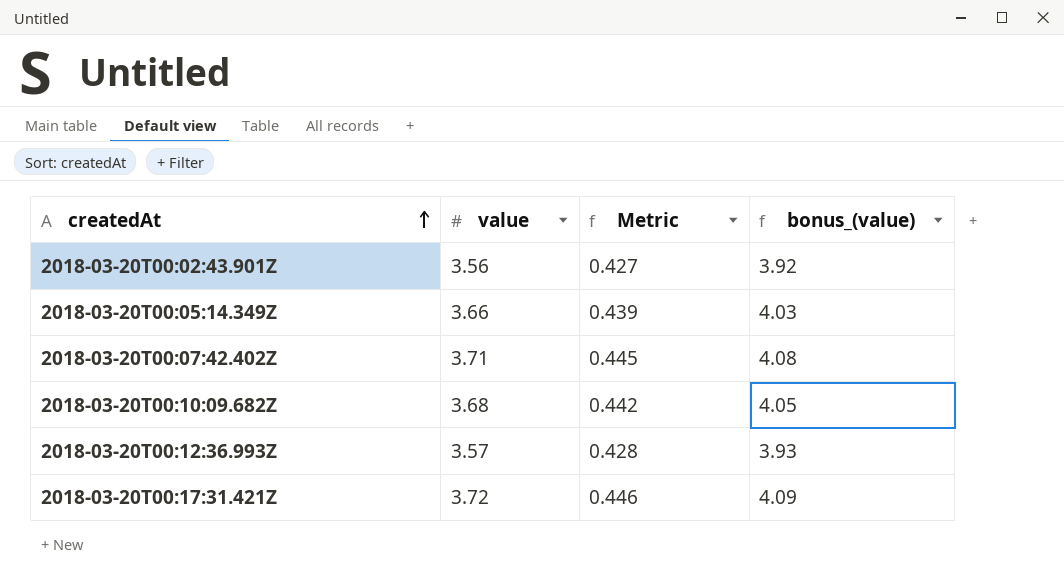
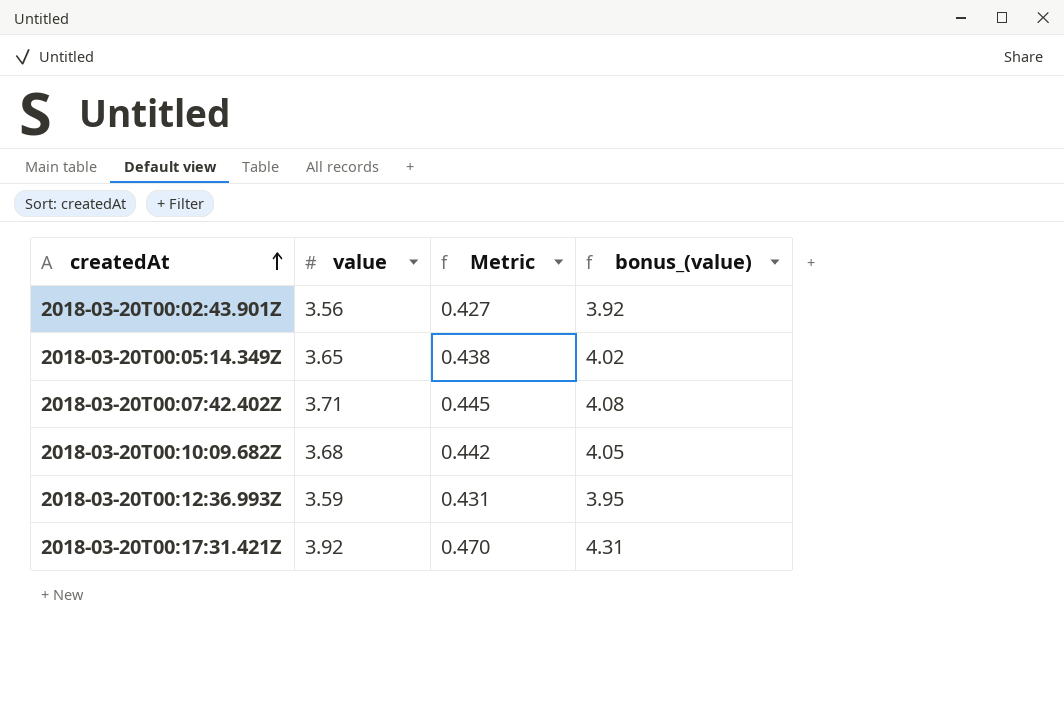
2018-03-20T00:05:14.349Z | value: 3.66 -> 3.65
2018-03-20T00:05:14.349Z | Metric: 0.439 -> 0.438
2018-03-20T00:05:14.349Z | bonus_(value): 4.03 -> 4.02
2018-03-20T00:12:36.993Z | value: 3.57 -> 3.59
2018-03-20T00:12:36.993Z | Metric: 0.428 -> 0.431
2018-03-20T00:12:36.993Z | bonus_(value): 3.93 -> 3.95
2018-03-20T00:17:31.421Z | value: 3.72 -> 3.92
2018-03-20T00:17:31.421Z | Metric: 0.446 -> 0.470
2018-03-20T00:17:31.421Z | bonus_(value): 4.09 -> 4.31

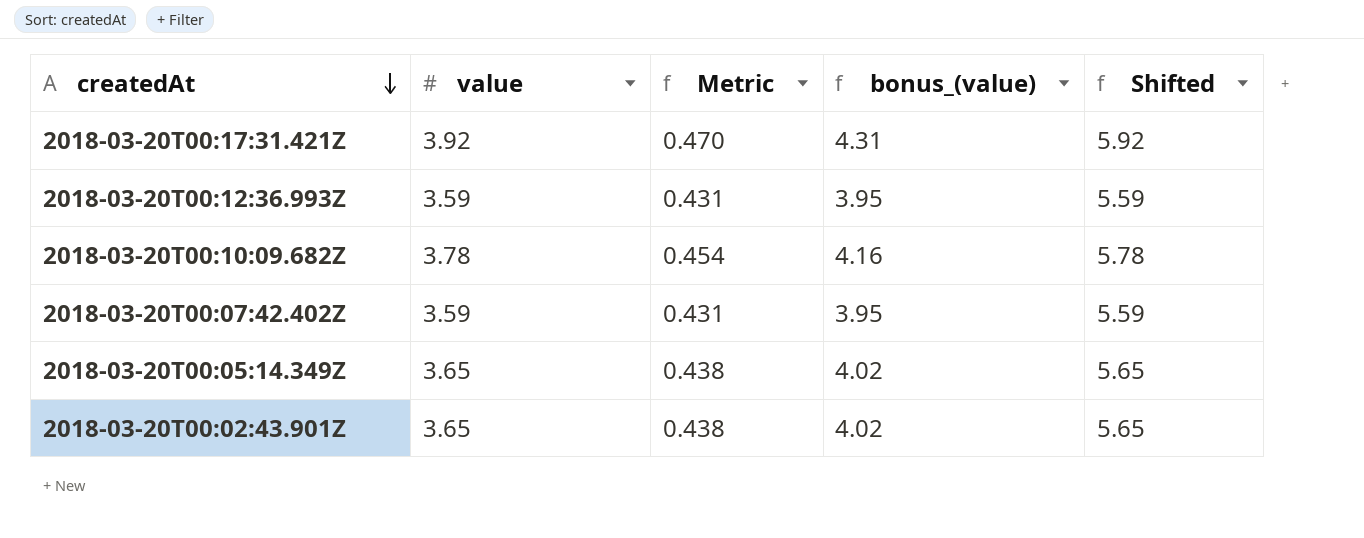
row order: createdAt ascending -> createdAt descending
column Shifted | formula: none -> [value] + 2
2018-03-20T00:10:09.682Z | value: 3.68 -> 3.78
2018-03-20T00:10:09.682Z | Metric: 0.442 -> 0.454
2018-03-20T00:10:09.682Z | bonus_(value): 4.05 -> 4.16
2018-03-20T00:07:42.402Z | value: 3.71 -> 3.59
2018-03-20T00:07:42.402Z | Metric: 0.445 -> 0.431
2018-03-20T00:07:42.402Z | bonus_(value): 4.08 -> 3.95
2018-03-20T00:02:43.901Z | value: 3.56 -> 3.65
2018-03-20T00:02:43.901Z | Metric: 0.427 -> 0.438
2018-03-20T00:02:43.901Z | bonus_(value): 3.92 -> 4.02

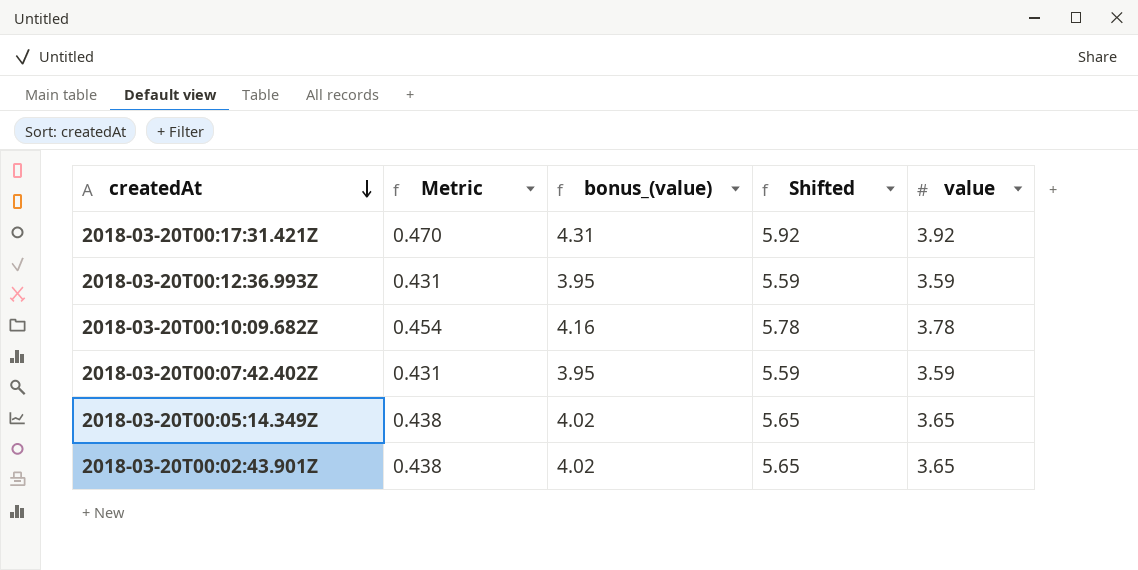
column value | position: 2 -> 5

